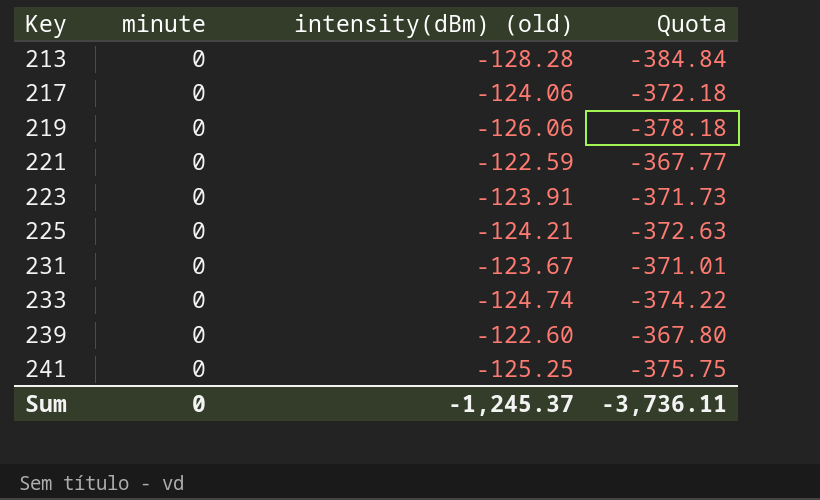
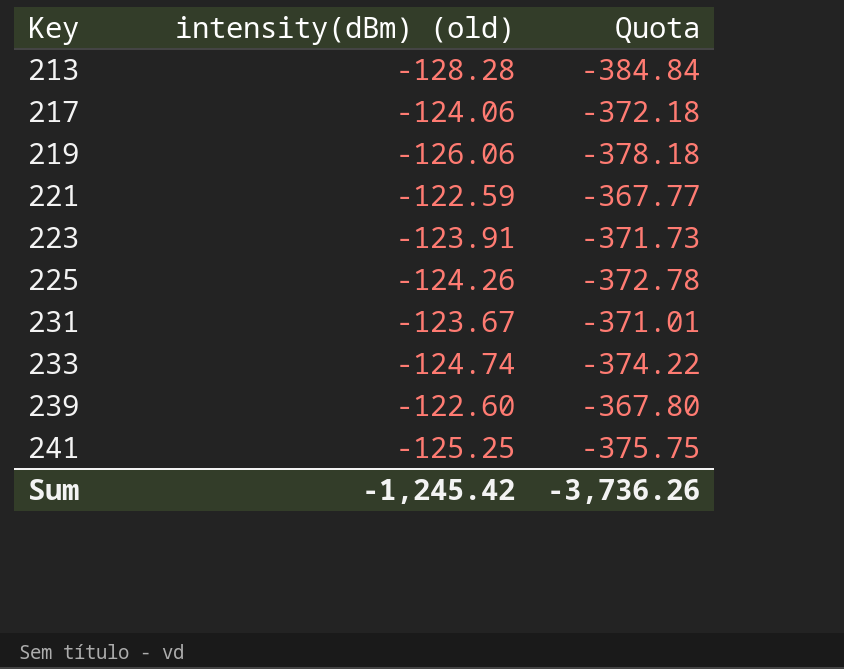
column minute | position: 2 -> none
225 | intensity(dBm) (old): -124.21 -> -124.26
225 | Quota: -372.63 -> -372.78
Sum | intensity(dBm) (old): -1,245.37 -> -1,245.42
Sum | Quota: -3,736.11 -> -3,736.26

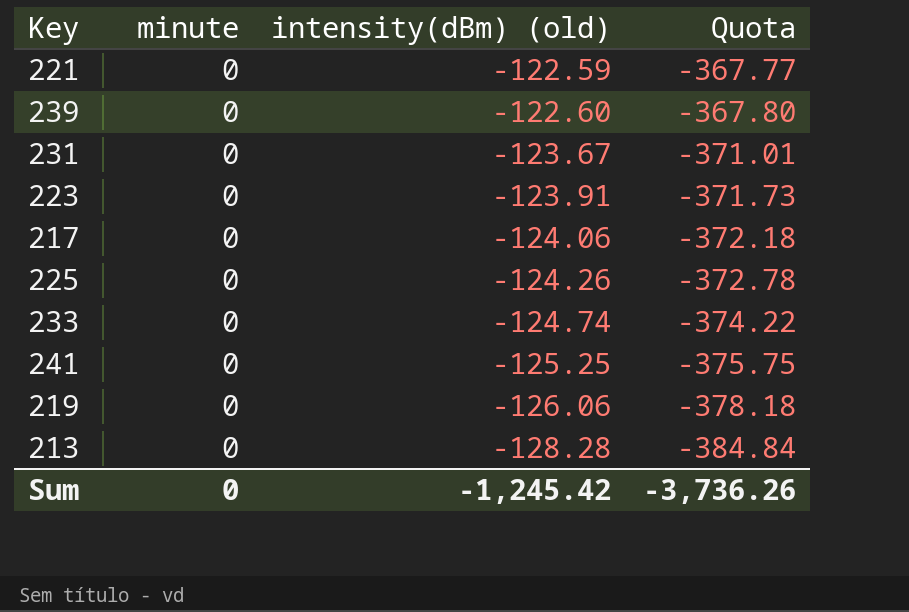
row order: Key ascending -> intensity(dBm) (old) descending
column minute | position: none -> 2

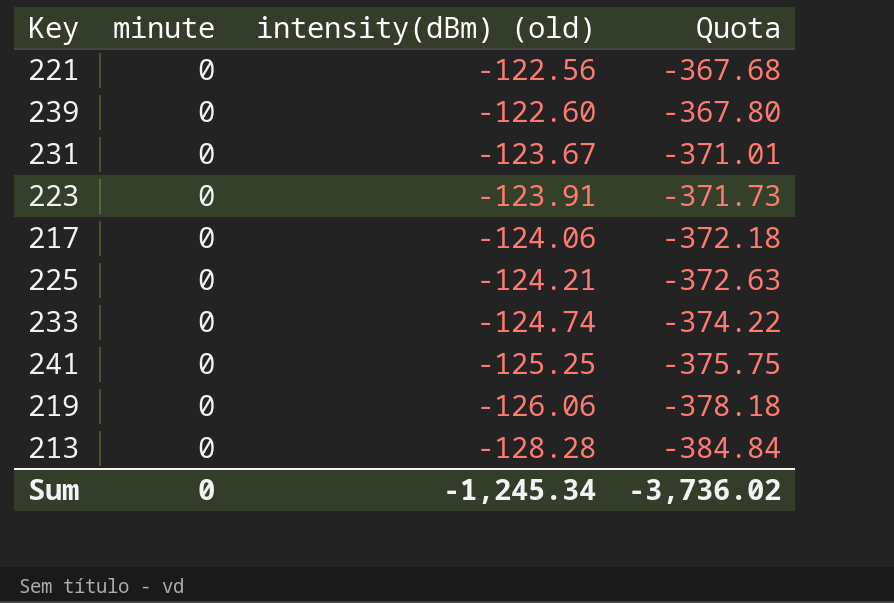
221 | intensity(dBm) (old): -122.59 -> -122.56
221 | Quota: -367.77 -> -367.68
225 | intensity(dBm) (old): -124.26 -> -124.21
225 | Quota: -372.78 -> -372.63
Sum | intensity(dBm) (old): -1,245.42 -> -1,245.34
Sum | Quota: -3,736.26 -> -3,736.02

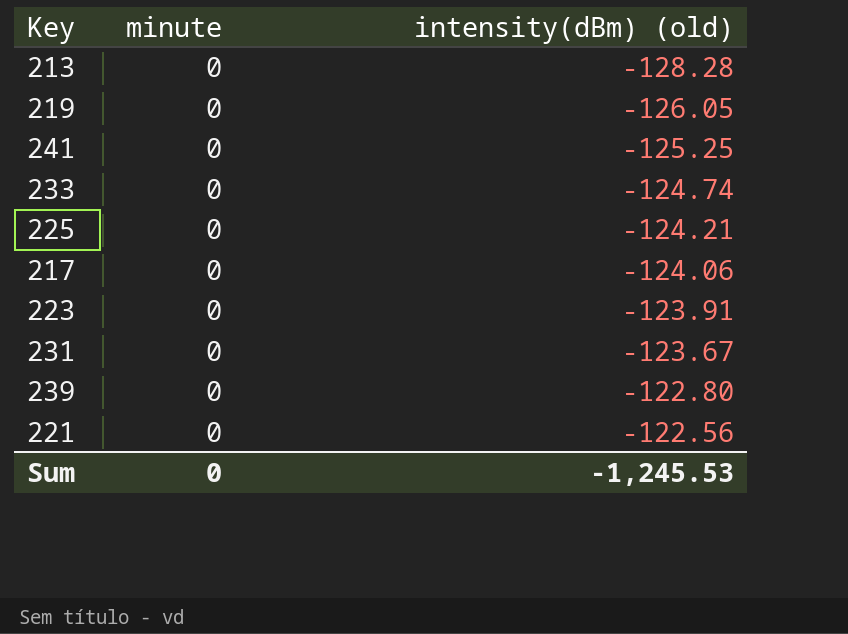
row order: intensity(dBm) (old) descending -> intensity(dBm) (old) ascending
column Quota | formula: [intensity(dBm) (old)] * 3 -> none
219 | intensity(dBm) (old): -126.06 -> -126.05
239 | intensity(dBm) (old): -122.60 -> -122.80
Sum | intensity(dBm) (old): -1,245.34 -> -1,245.53

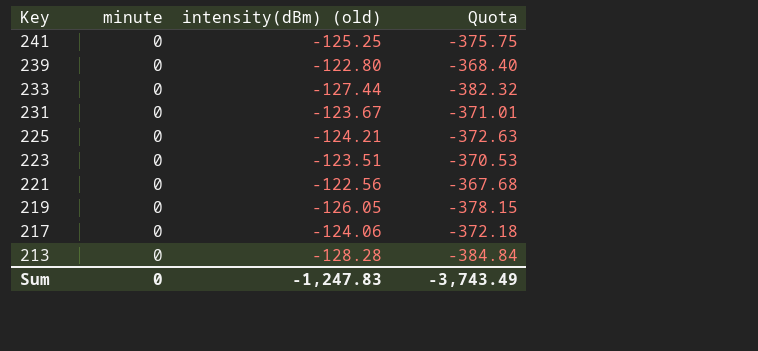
row order: intensity(dBm) (old) ascending -> Key descending
column Quota | formula: none -> [intensity(dBm) (old)] * 3
233 | intensity(dBm) (old): -124.74 -> -127.44
223 | intensity(dBm) (old): -123.91 -> -123.51
Sum | intensity(dBm) (old): -1,245.53 -> -1,247.83

